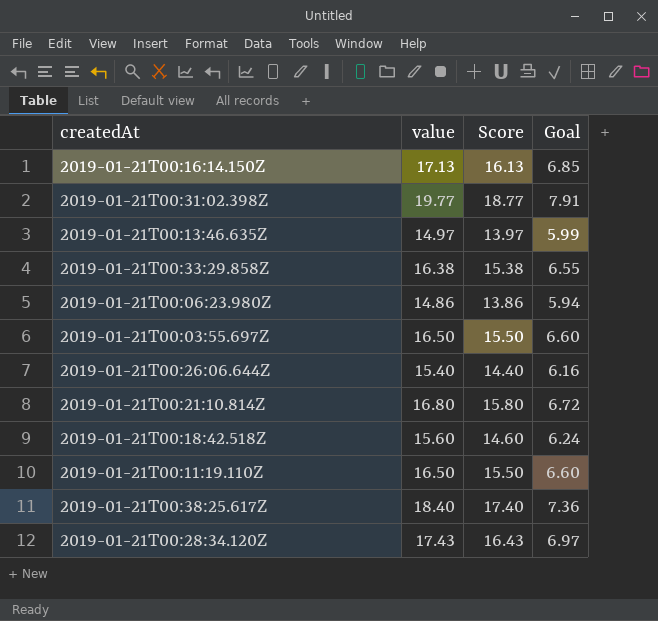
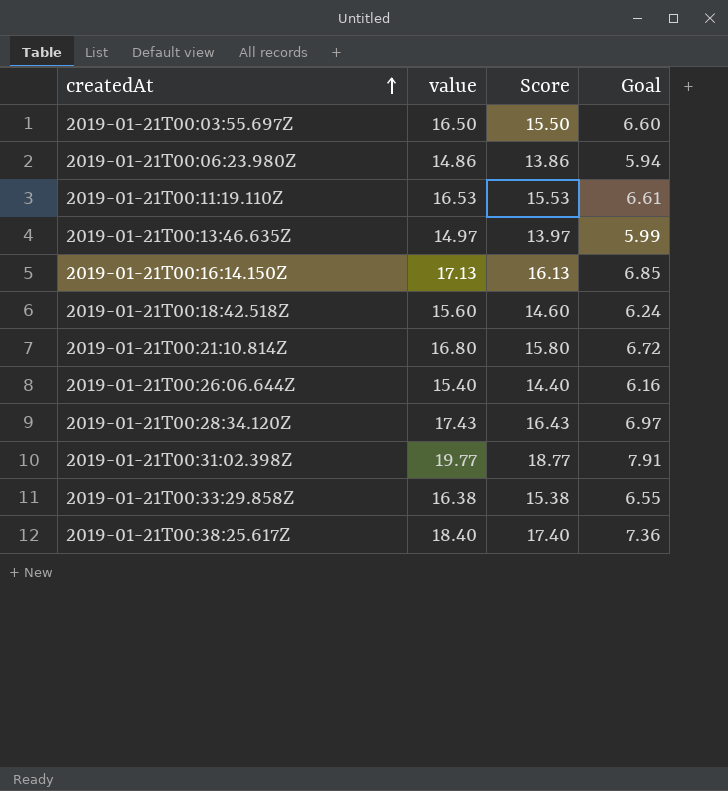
row order: none -> createdAt ascending
2019-01-21T00:11:19.110Z | value: 16.50 -> 16.53
2019-01-21T00:11:19.110Z | Score: 15.50 -> 15.53
2019-01-21T00:11:19.110Z | Goal: 6.60 -> 6.61

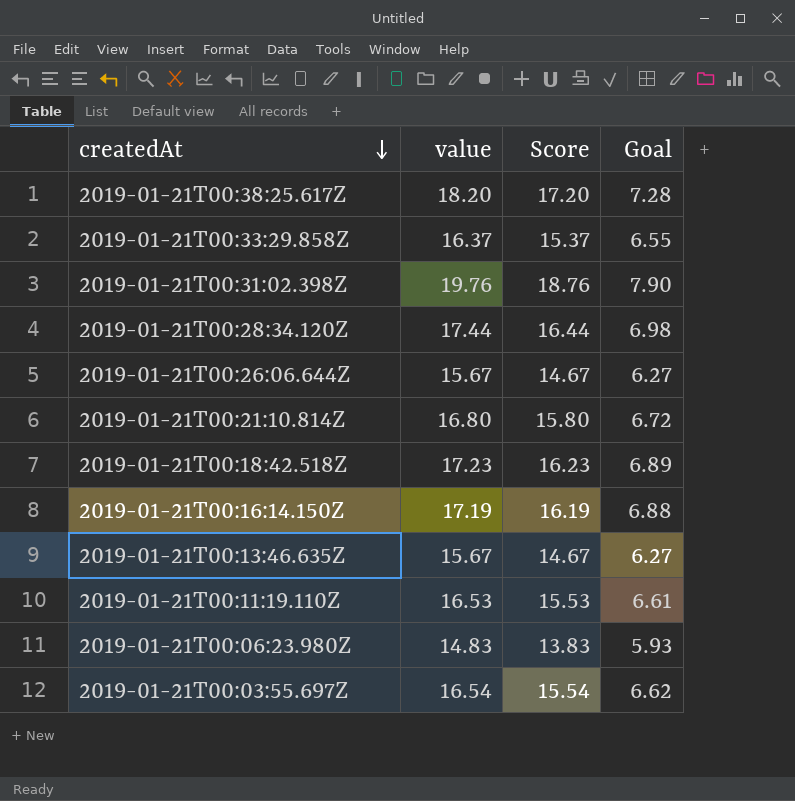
row order: createdAt ascending -> createdAt descending
2019-01-21T00:38:25.617Z | value: 18.40 -> 18.20
2019-01-21T00:38:25.617Z | Score: 17.40 -> 17.20
2019-01-21T00:38:25.617Z | Goal: 7.36 -> 7.28
2019-01-21T00:33:29.858Z | value: 16.38 -> 16.37
2019-01-21T00:33:29.858Z | Score: 15.38 -> 15.37
2019-01-21T00:31:02.398Z | value: 19.77 -> 19.76
2019-01-21T00:31:02.398Z | Score: 18.77 -> 18.76
2019-01-21T00:31:02.398Z | Goal: 7.91 -> 7.90
2019-01-21T00:28:34.120Z | value: 17.43 -> 17.44
2019-01-21T00:28:34.120Z | Score: 16.43 -> 16.44
2019-01-21T00:28:34.120Z | Goal: 6.97 -> 6.98
2019-01-21T00:26:06.644Z | value: 15.40 -> 15.67
2019-01-21T00:26:06.644Z | Score: 14.40 -> 14.67
2019-01-21T00:26:06.644Z | Goal: 6.16 -> 6.27
2019-01-21T00:18:42.518Z | value: 15.60 -> 17.23
2019-01-21T00:18:42.518Z | Score: 14.60 -> 16.23
2019-01-21T00:18:42.518Z | Goal: 6.24 -> 6.89
2019-01-21T00:16:14.150Z | value: 17.13 -> 17.19
2019-01-21T00:16:14.150Z | Score: 16.13 -> 16.19
2019-01-21T00:16:14.150Z | Goal: 6.85 -> 6.88
2019-01-21T00:13:46.635Z | value: 14.97 -> 15.67
2019-01-21T00:13:46.635Z | Score: 13.97 -> 14.67
2019-01-21T00:13:46.635Z | Goal: 5.99 -> 6.27
2019-01-21T00:06:23.980Z | value: 14.86 -> 14.83
2019-01-21T00:06:23.980Z | Score: 13.86 -> 13.83
2019-01-21T00:06:23.980Z | Goal: 5.94 -> 5.93
2019-01-21T00:03:55.697Z | value: 16.50 -> 16.54
2019-01-21T00:03:55.697Z | Score: 15.50 -> 15.54
2019-01-21T00:03:55.697Z | Goal: 6.60 -> 6.62

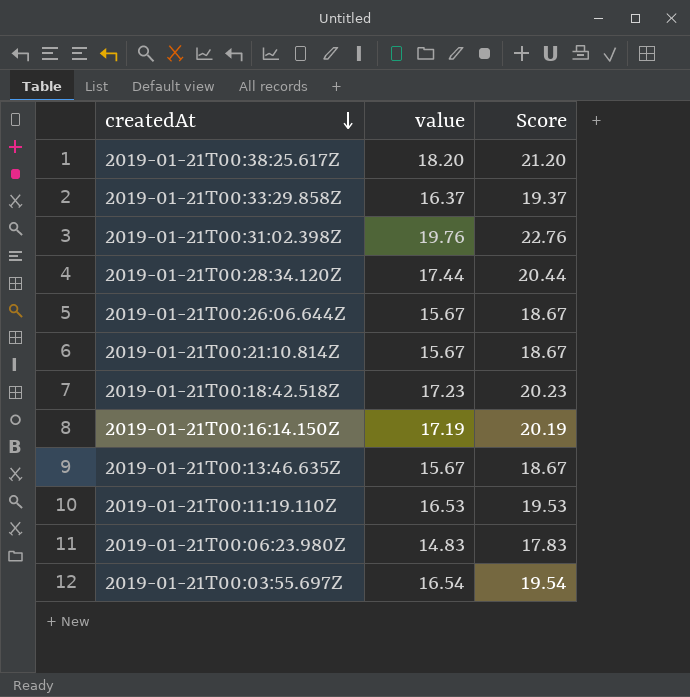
column Goal | formula: [value] * 0.4 -> none
column Score | formula: [value] - 1 -> [value] + 3
2019-01-21T00:21:10.814Z | value: 16.80 -> 15.67

